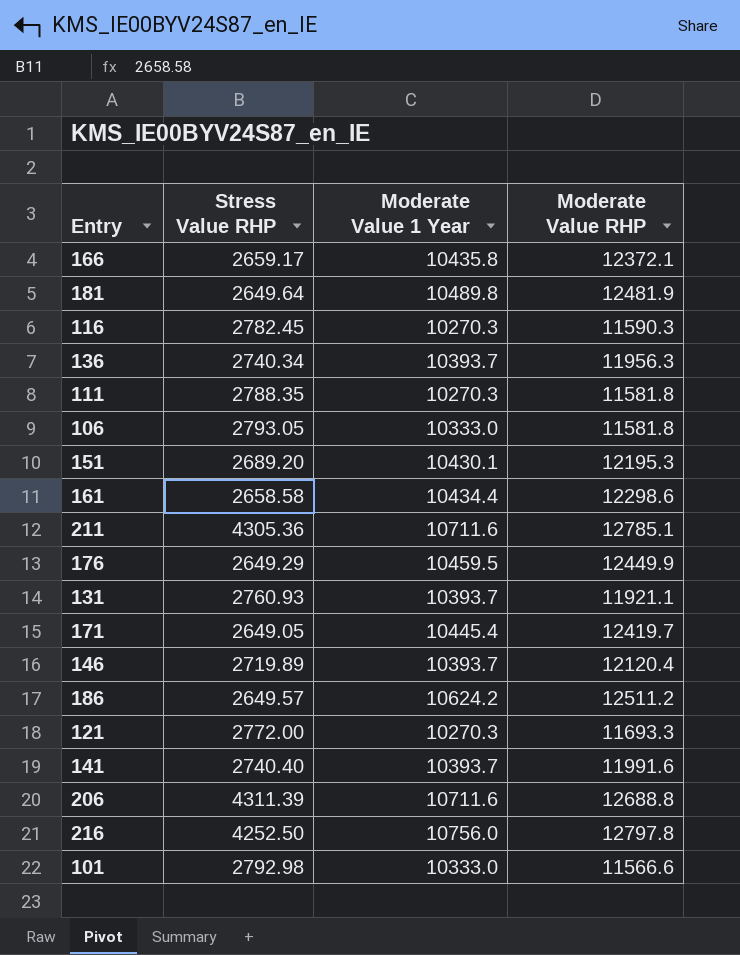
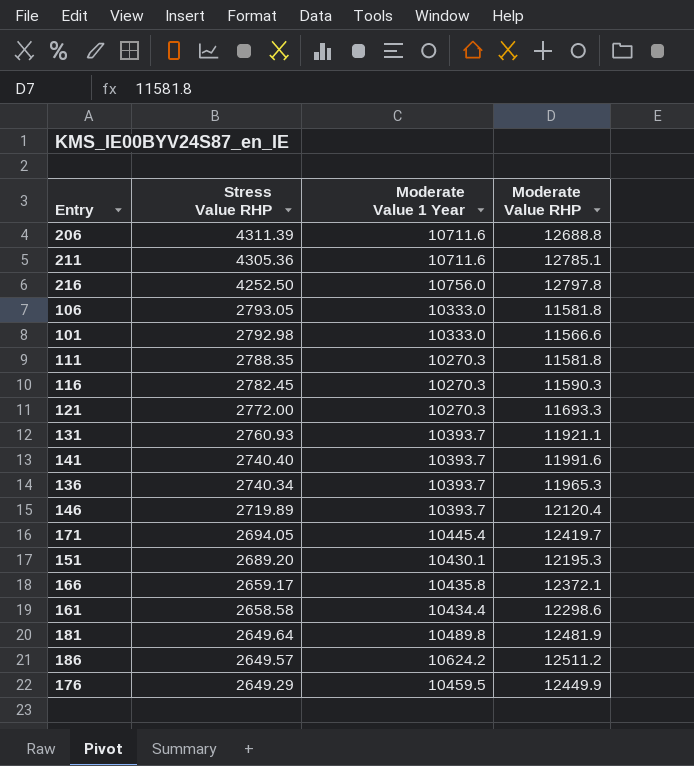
row order: none -> Stress Value RHP descending
136 | Moderate Value RHP: 11956.3 -> 11965.3
171 | Stress Value RHP: 2649.05 -> 2694.05

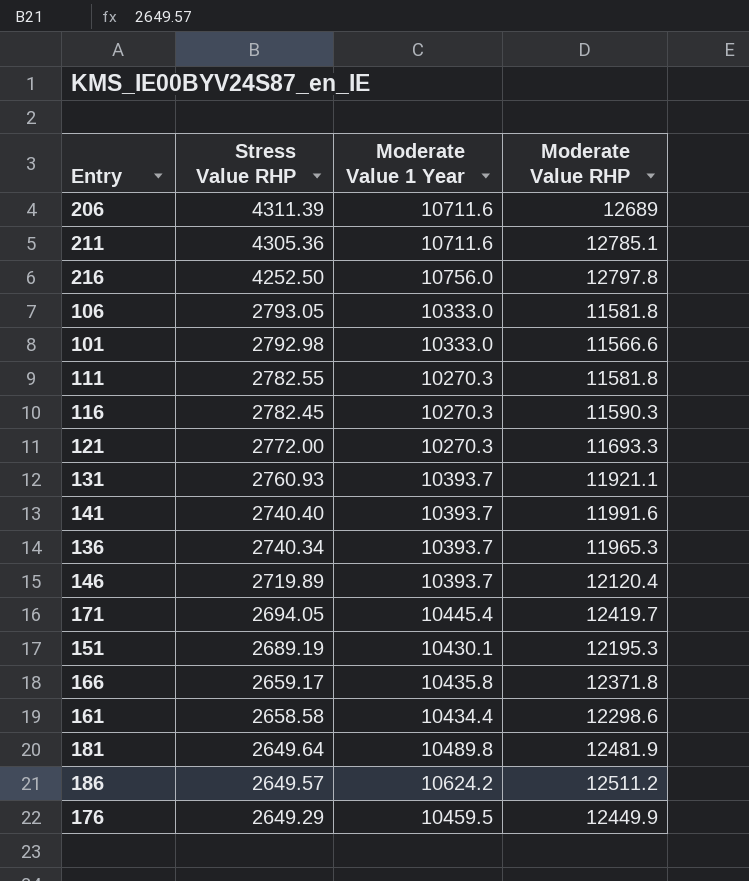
206 | Moderate Value RHP: 12688.8 -> 12689
111 | Stress Value RHP: 2788.35 -> 2782.55
151 | Stress Value RHP: 2689.20 -> 2689.19
166 | Moderate Value RHP: 12372.1 -> 12371.8

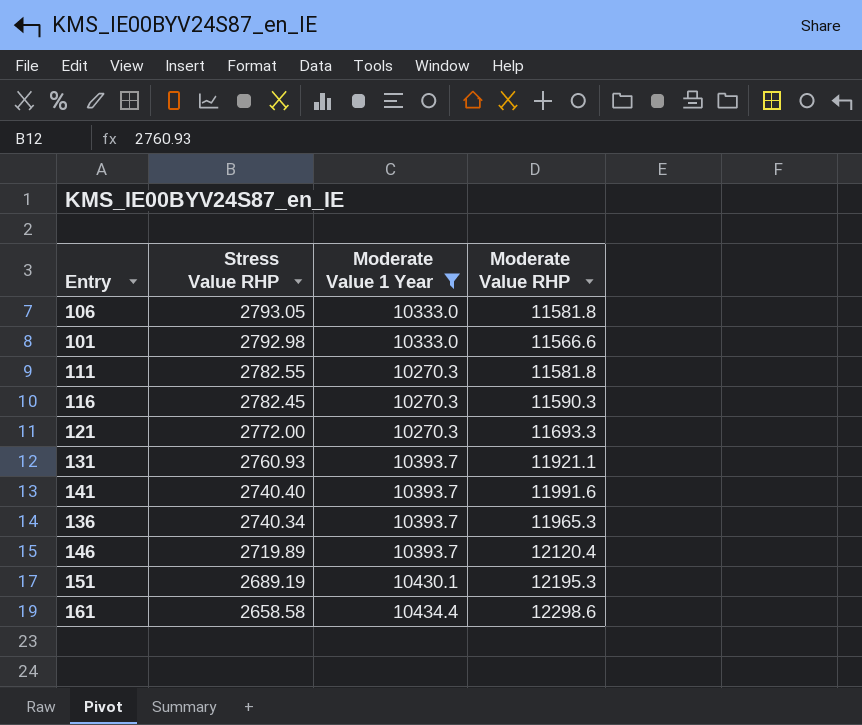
filter: none -> Moderate Value 1 Year <= 10434.4

